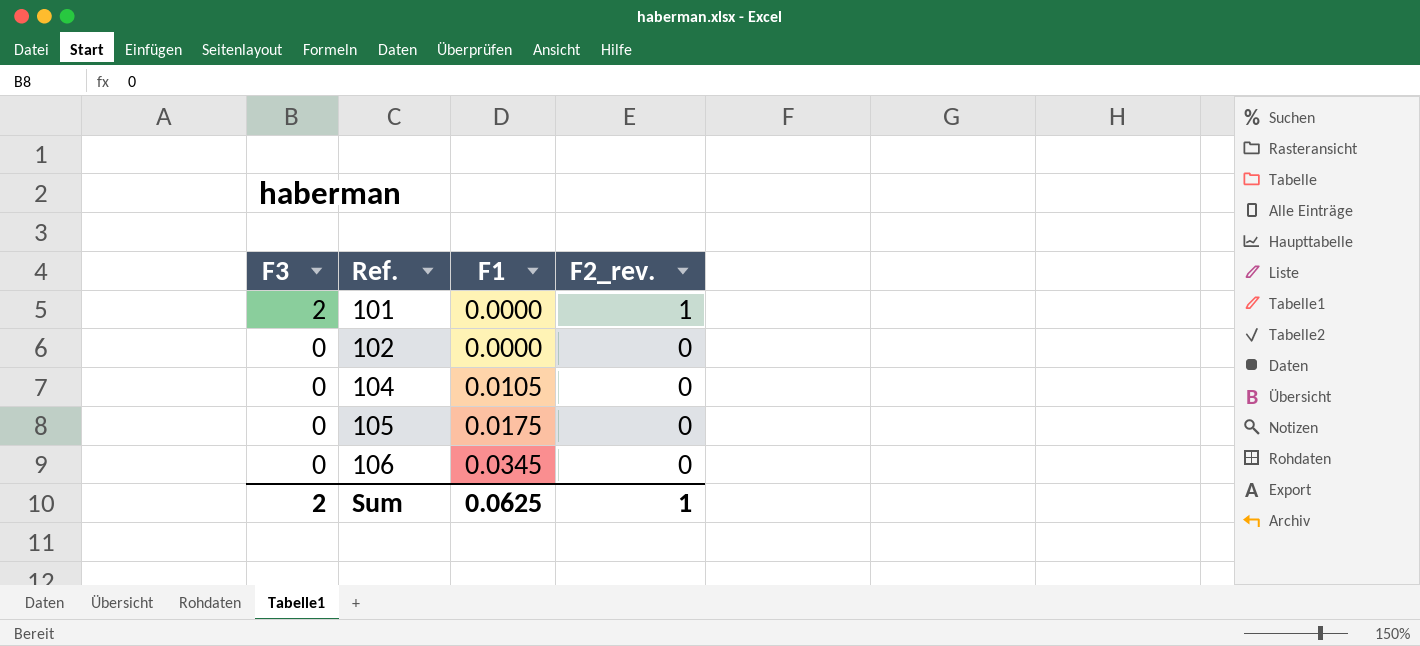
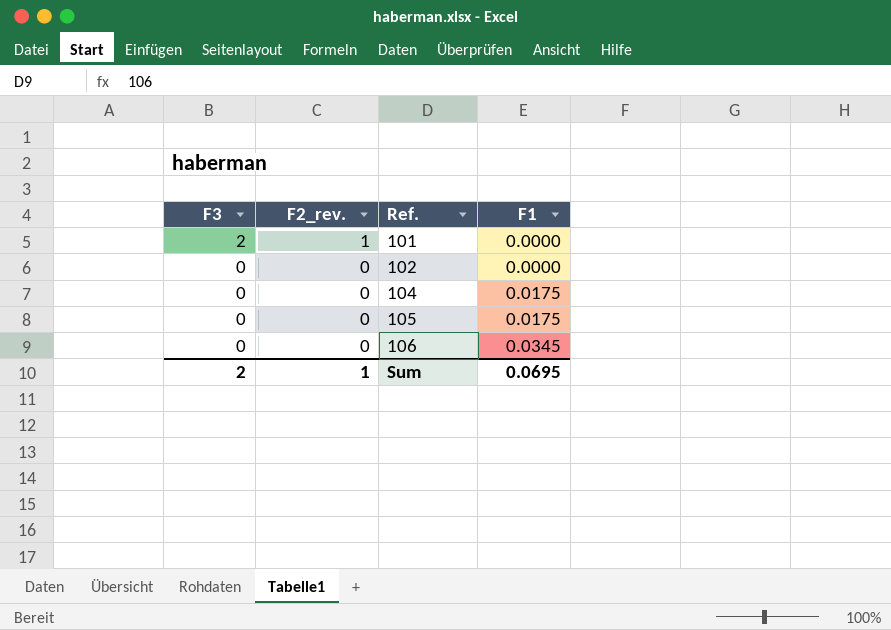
column F2_rev. | position: 4 -> 2
104 | F1: 0.0105 -> 0.0175
Sum | F1: 0.0625 -> 0.0695

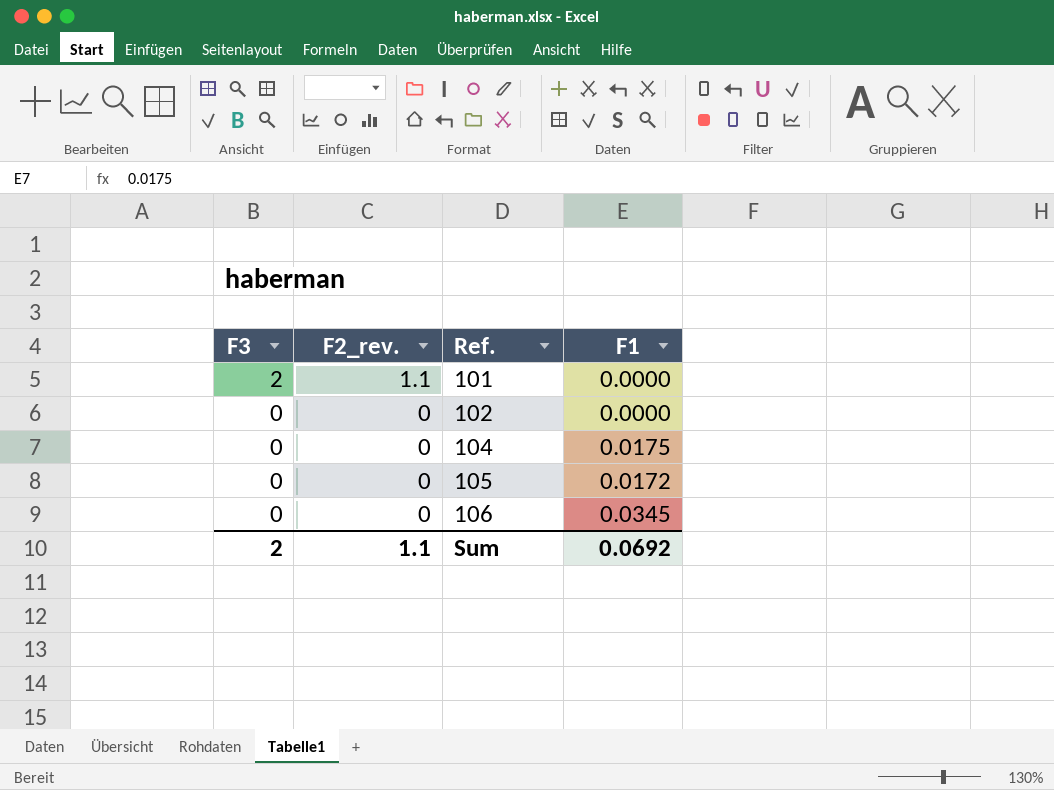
101 | F2_rev.: 1 -> 1.1
105 | F1: 0.0175 -> 0.0172
Sum | F2_rev.: 1 -> 1.1
Sum | F1: 0.0695 -> 0.0692

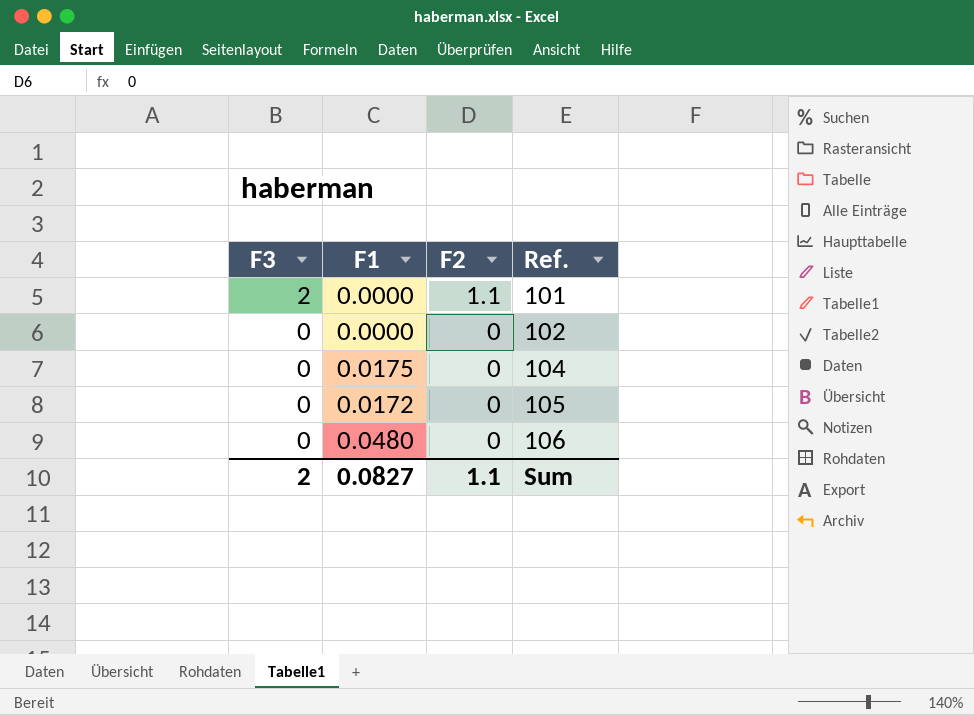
column F1 | position: 4 -> 2
column name: F2_rev. -> F2
106 | F1: 0.0345 -> 0.0480
Sum | F1: 0.0692 -> 0.0827

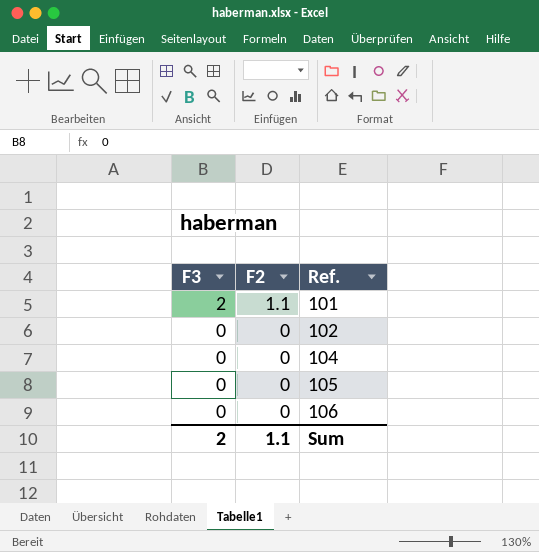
column F1 | position: 2 -> none

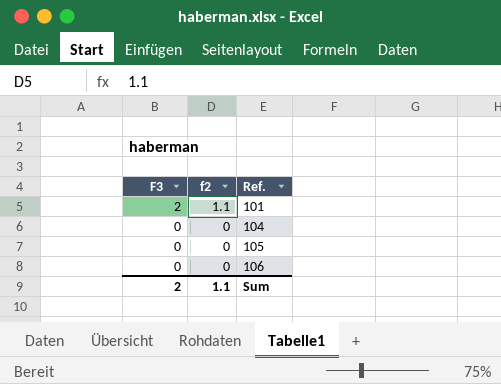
column name: F2 -> f2
row 102: 0 | 0 -> none

